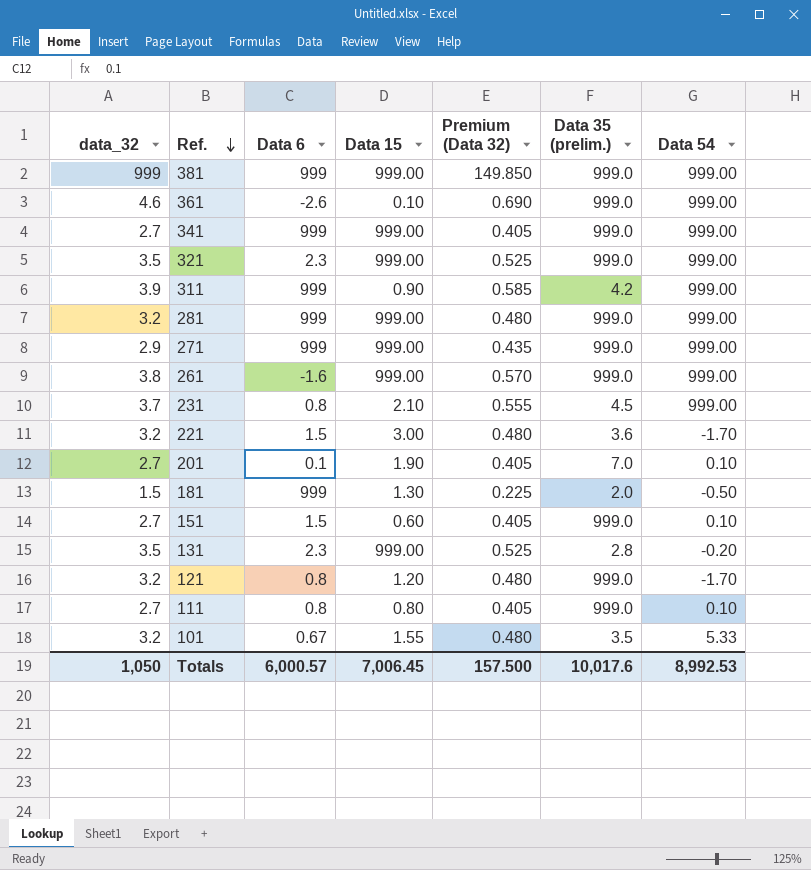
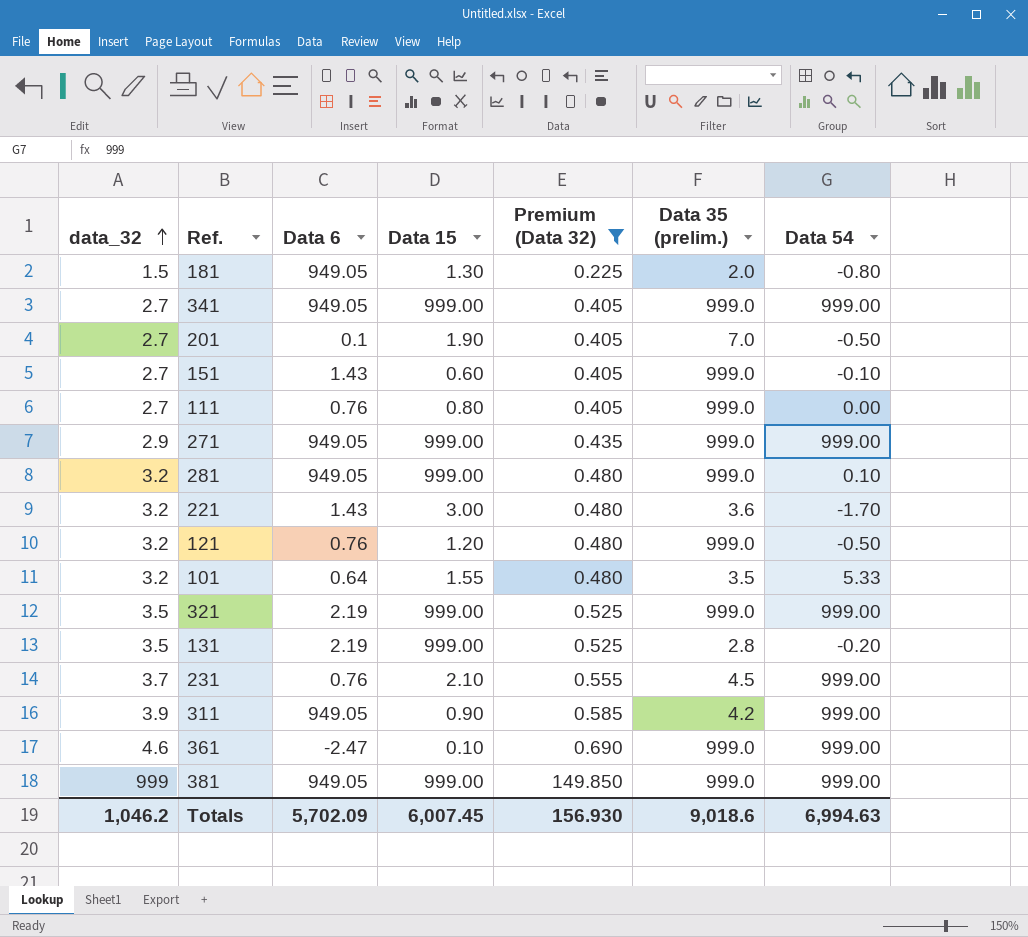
filter: none -> Premium (Data 32) != 0.570
row order: Ref. descending -> data_32 ascending
181 | Data 6: 999 -> 949.05
181 | Data 54: -0.50 -> -0.80
341 | Data 6: 999 -> 949.05
201 | Data 54: 0.10 -> -0.50
151 | Data 6: 1.5 -> 1.43
151 | Data 54: 0.10 -> -0.10
111 | Data 6: 0.8 -> 0.76
111 | Data 54: 0.10 -> 0.00
271 | Data 6: 999 -> 949.05
281 | Data 6: 999 -> 949.05
281 | Data 54: 999.00 -> 0.10
221 | Data 6: 1.5 -> 1.43
121 | Data 6: 0.8 -> 0.76
121 | Data 54: -1.70 -> -0.50
101 | Data 6: 0.67 -> 0.64
321 | Data 6: 2.3 -> 2.19
131 | Data 6: 2.3 -> 2.19
231 | Data 6: 0.8 -> 0.76
311 | Data 6: 999 -> 949.05
361 | Data 6: -2.6 -> -2.47
381 | Data 6: 999 -> 949.05
Totals | data_32: 1,050 -> 1,046.2
Totals | Data 6: 6,000.57 -> 5,702.09
Totals | Data 15: 7,006.45 -> 6,007.45
Totals | Premium (Data 32): 157.500 -> 156.930
Totals | Data 35 (prelim.): 10,017.6 -> 9,018.6
Totals | Data 54: 8,992.53 -> 6,994.63

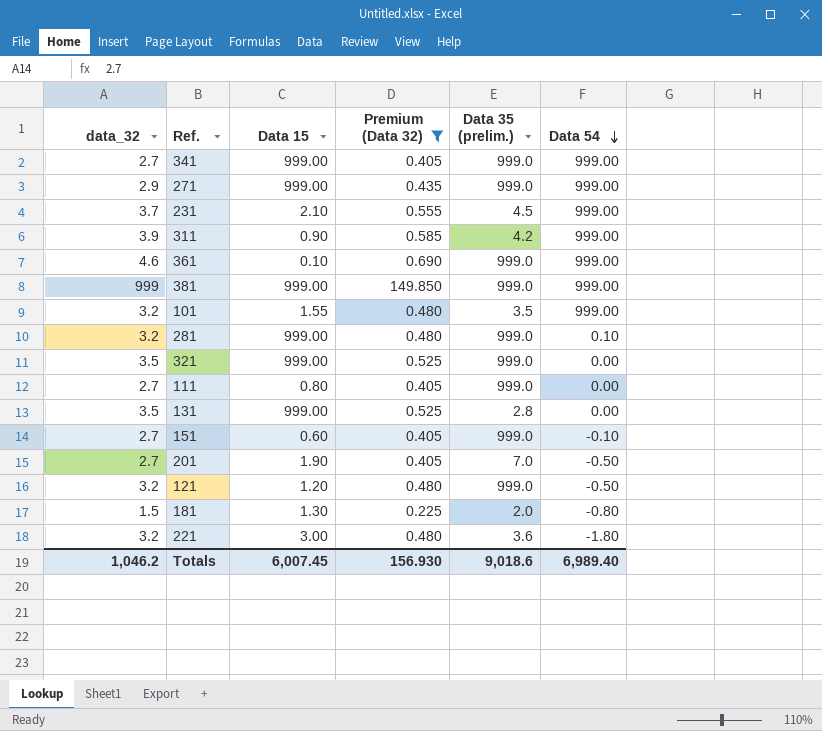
row order: data_32 ascending -> Data 54 descending
column Data 6 | position: 3 -> none
101 | Data 54: 5.33 -> 999.00
321 | Data 54: 999.00 -> 0.00
131 | Data 54: -0.20 -> 0.00
221 | Data 54: -1.70 -> -1.80
Totals | Data 54: 6,994.63 -> 6,989.40

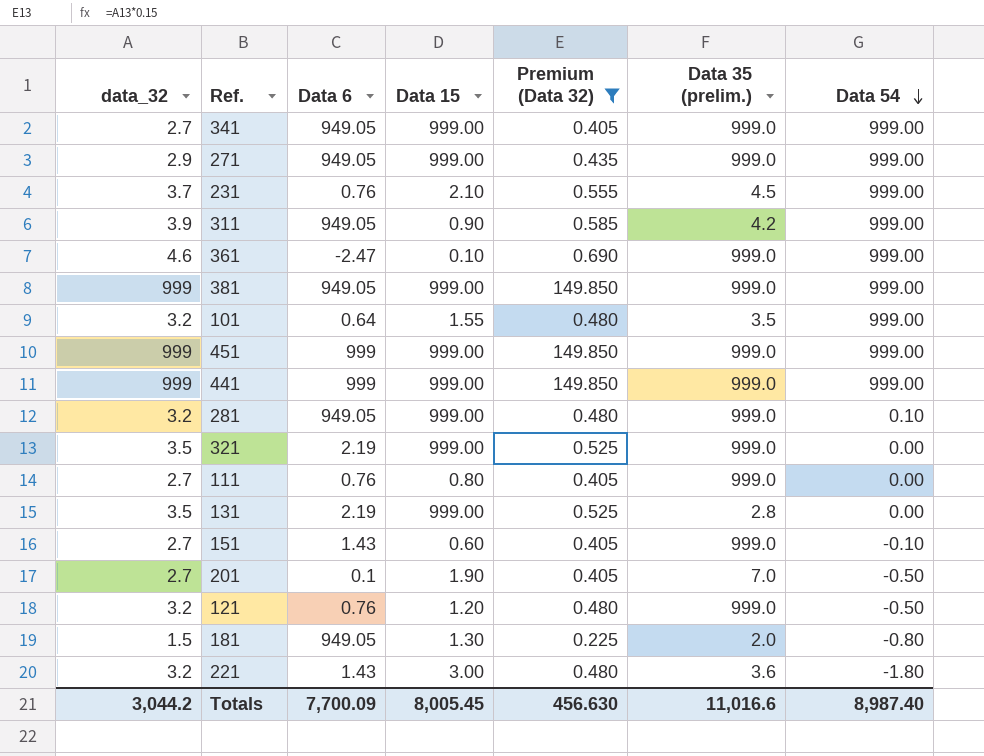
column Data 6 | position: none -> 3
row 451: none -> 999 | 999 | 999.00 | 149.850 | 999.0 | 999.00
row 441: none -> 999 | 999 | 999.00 | 149.850 | 999.0 | 999.00
Totals | data_32: 1,046.2 -> 3,044.2
Totals | Data 15: 6,007.45 -> 8,005.45
Totals | Premium (Data 32): 156.930 -> 456.630
Totals | Data 35 (prelim.): 9,018.6 -> 11,016.6
Totals | Data 54: 6,989.40 -> 8,987.40

